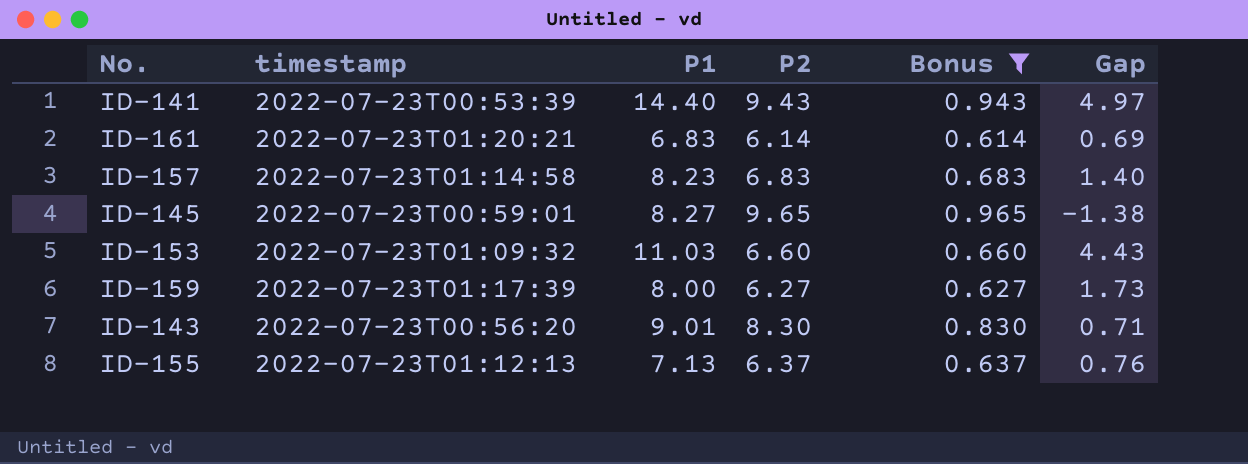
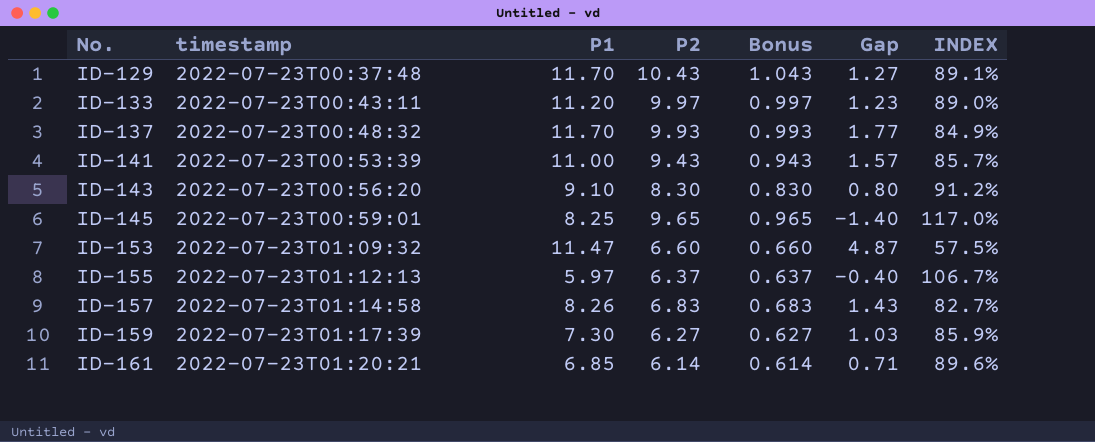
filter: Bonus <= 0.965 -> none
row order: none -> No. ascending
column INDEX | formula: none -> [P2] / [P1]
ID-141 | P1: 14.40 -> 11.00
ID-141 | Gap: 4.97 -> 1.57
ID-143 | P1: 9.01 -> 9.10
ID-143 | Gap: 0.71 -> 0.80
ID-145 | P1: 8.27 -> 8.25
ID-145 | Gap: -1.38 -> -1.40
ID-153 | P1: 11.03 -> 11.47
ID-153 | Gap: 4.43 -> 4.87
ID-155 | P1: 7.13 -> 5.97
ID-155 | Gap: 0.76 -> -0.40
ID-157 | P1: 8.23 -> 8.26
ID-157 | Gap: 1.40 -> 1.43
ID-159 | P1: 8.00 -> 7.30
ID-159 | Gap: 1.73 -> 1.03
ID-161 | P1: 6.83 -> 6.85
ID-161 | Gap: 0.69 -> 0.71

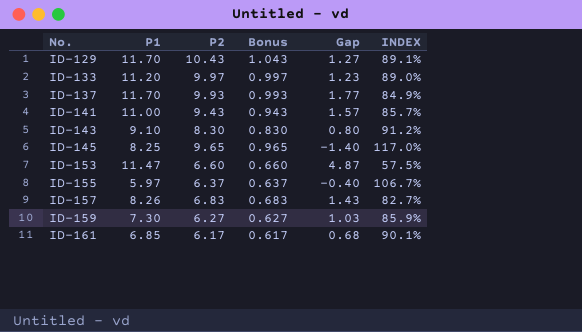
column timestamp | position: 2 -> none
ID-161 | P2: 6.14 -> 6.17
ID-161 | Bonus: 0.614 -> 0.617
ID-161 | Gap: 0.71 -> 0.68
ID-161 | INDEX: 89.6% -> 90.1%

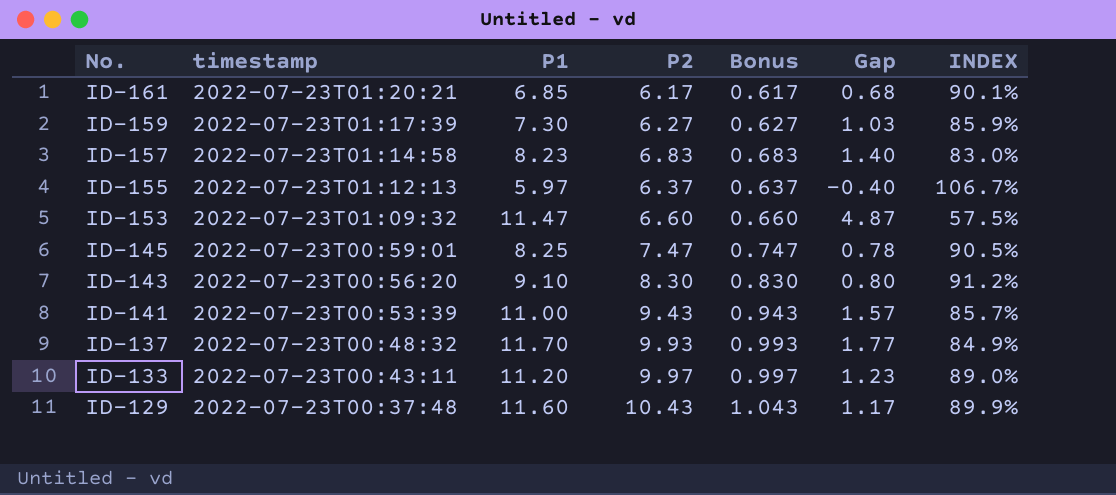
row order: No. ascending -> No. descending
column timestamp | position: none -> 2
ID-157 | P1: 8.26 -> 8.23
ID-157 | Gap: 1.43 -> 1.40
ID-157 | INDEX: 82.7% -> 83.0%
ID-145 | P2: 9.65 -> 7.47
ID-145 | Bonus: 0.965 -> 0.747
ID-145 | Gap: -1.40 -> 0.78
ID-145 | INDEX: 117.0% -> 90.5%
ID-129 | P1: 11.70 -> 11.60
ID-129 | Gap: 1.27 -> 1.17
ID-129 | INDEX: 89.1% -> 89.9%

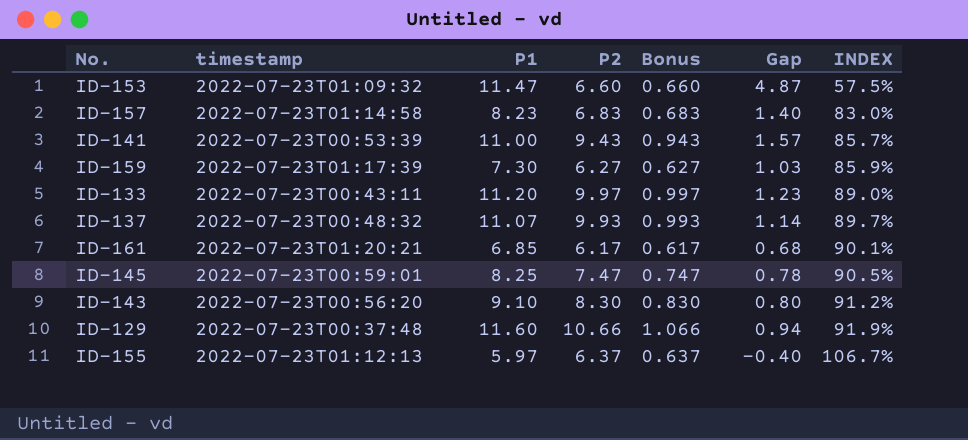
row order: No. descending -> INDEX ascending
ID-137 | P1: 11.70 -> 11.07
ID-137 | Gap: 1.77 -> 1.14
ID-137 | INDEX: 84.9% -> 89.7%
ID-129 | P2: 10.43 -> 10.66
ID-129 | Bonus: 1.043 -> 1.066
ID-129 | Gap: 1.17 -> 0.94
ID-129 | INDEX: 89.9% -> 91.9%

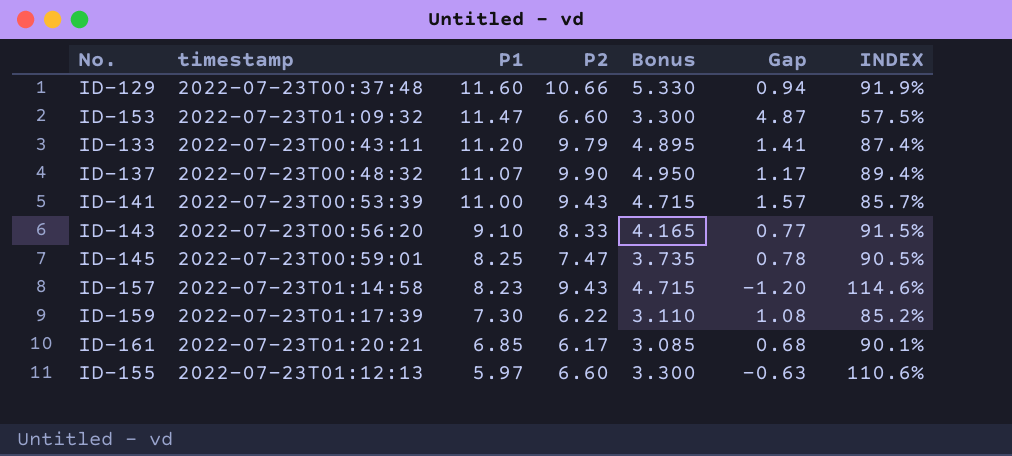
row order: INDEX ascending -> P1 descending
column Bonus | formula: [P2] * 0.1 -> [P2] * 0.5
ID-133 | P2: 9.97 -> 9.79
ID-133 | Gap: 1.23 -> 1.41
ID-133 | INDEX: 89.0% -> 87.4%
ID-137 | P2: 9.93 -> 9.90
ID-137 | Gap: 1.14 -> 1.17
ID-137 | INDEX: 89.7% -> 89.4%
ID-143 | P2: 8.30 -> 8.33
ID-143 | Gap: 0.80 -> 0.77
ID-143 | INDEX: 91.2% -> 91.5%
ID-157 | P2: 6.83 -> 9.43
ID-157 | Gap: 1.40 -> -1.20
ID-157 | INDEX: 83.0% -> 114.6%
ID-159 | P2: 6.27 -> 6.22
ID-159 | Gap: 1.03 -> 1.08
ID-159 | INDEX: 85.9% -> 85.2%
ID-155 | P2: 6.37 -> 6.60
ID-155 | Gap: -0.40 -> -0.63
ID-155 | INDEX: 106.7% -> 110.6%

